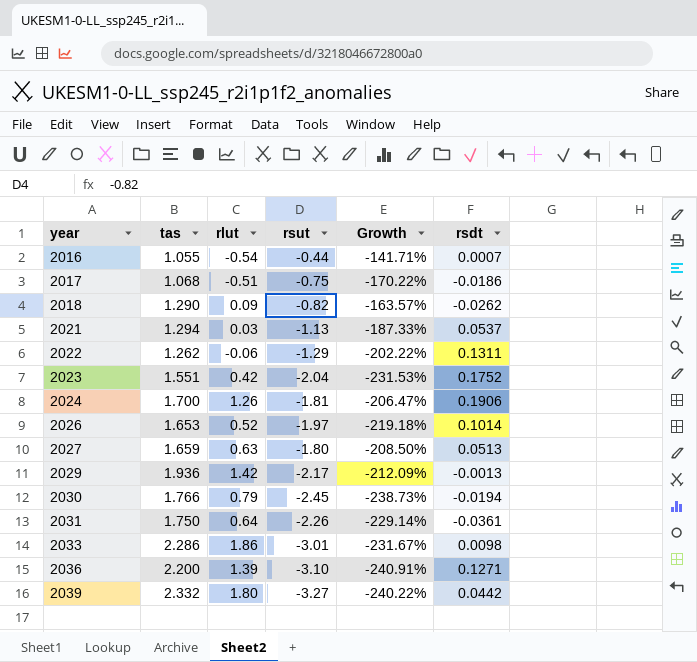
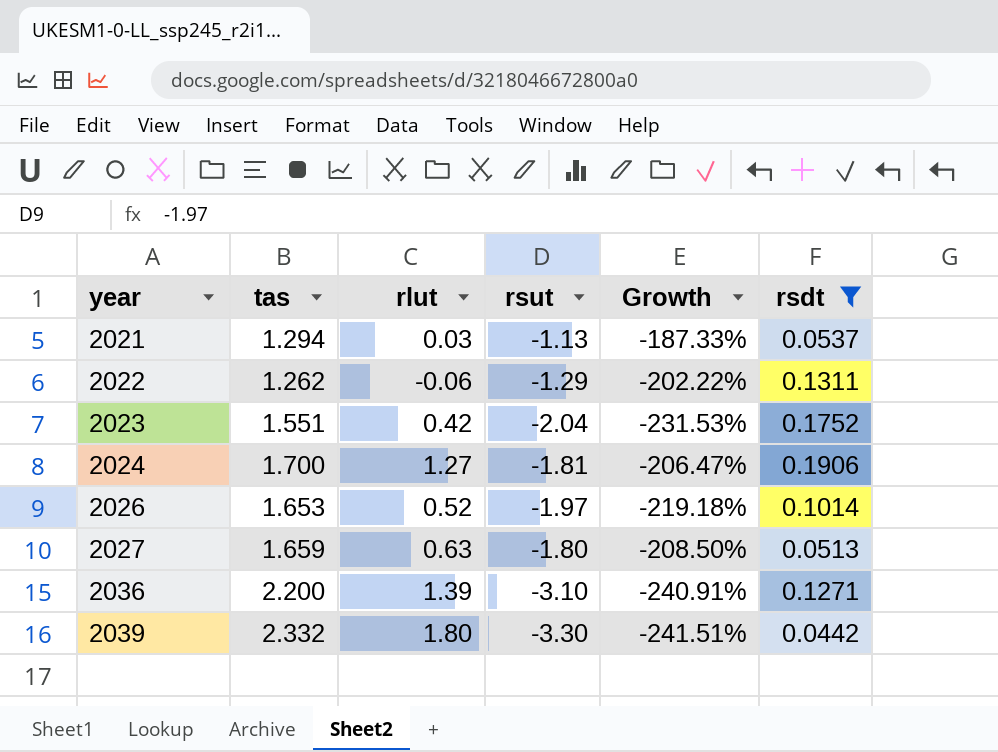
filter: none -> rsdt >= 0.0442
2024 | rlut: 1.26 -> 1.27
2039 | rsut: -3.27 -> -3.30
2039 | Growth: -240.22% -> -241.51%

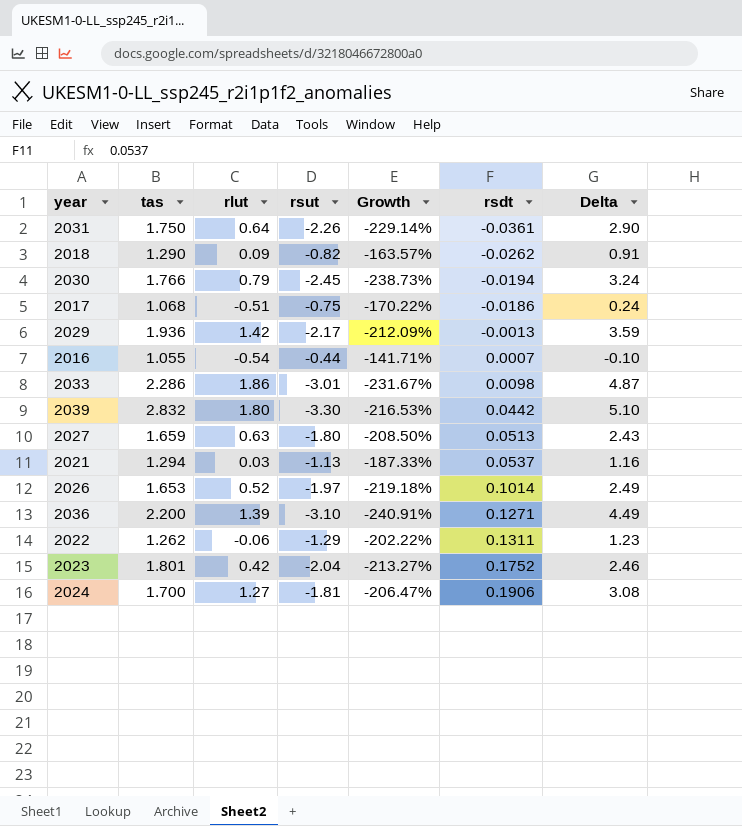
filter: rsdt >= 0.0442 -> none
row order: year ascending -> rsdt ascending
column Delta | formula: none -> [rlut] - [rsut]
2039 | tas: 2.332 -> 2.832
2039 | Growth: -241.51% -> -216.53%
2023 | tas: 1.551 -> 1.801
2023 | Growth: -231.53% -> -213.27%

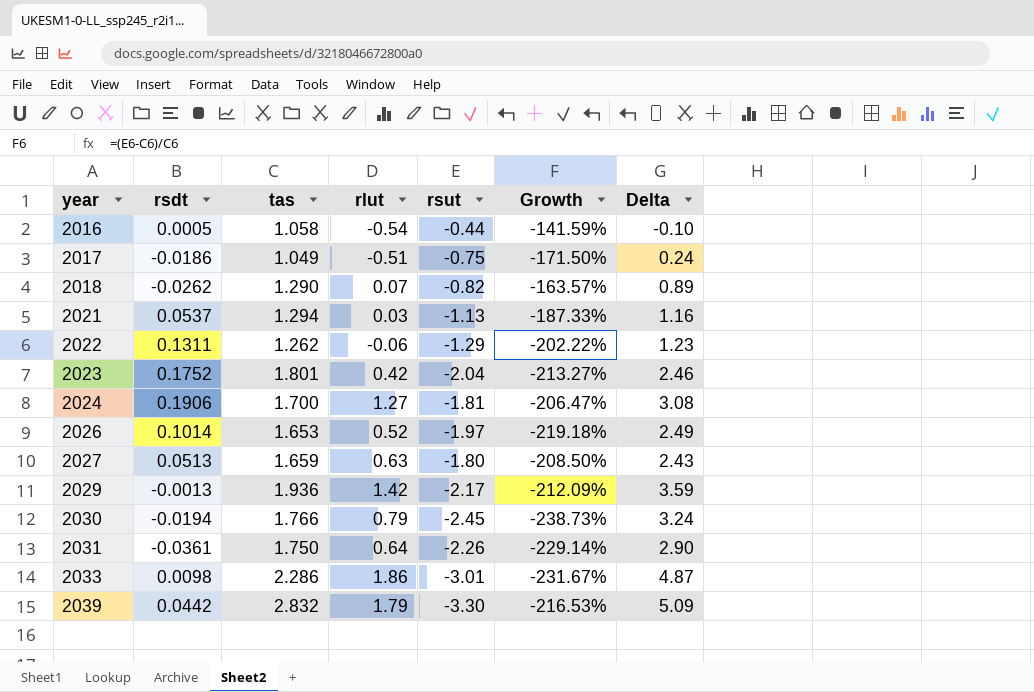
row order: rsdt ascending -> year ascending
column rsdt | position: 6 -> 2
row 2036: 2.200 | 1.39 | -3.10 | -240.91% | 0.1271 | 4.49 -> none
2016 | rsdt: 0.0007 -> 0.0005
2016 | tas: 1.055 -> 1.058
2016 | Growth: -141.71% -> -141.59%
2017 | tas: 1.068 -> 1.049
2017 | Growth: -170.22% -> -171.50%
2018 | rlut: 0.09 -> 0.07
2018 | Delta: 0.91 -> 0.89
2039 | rlut: 1.80 -> 1.79
2039 | Delta: 5.10 -> 5.09

